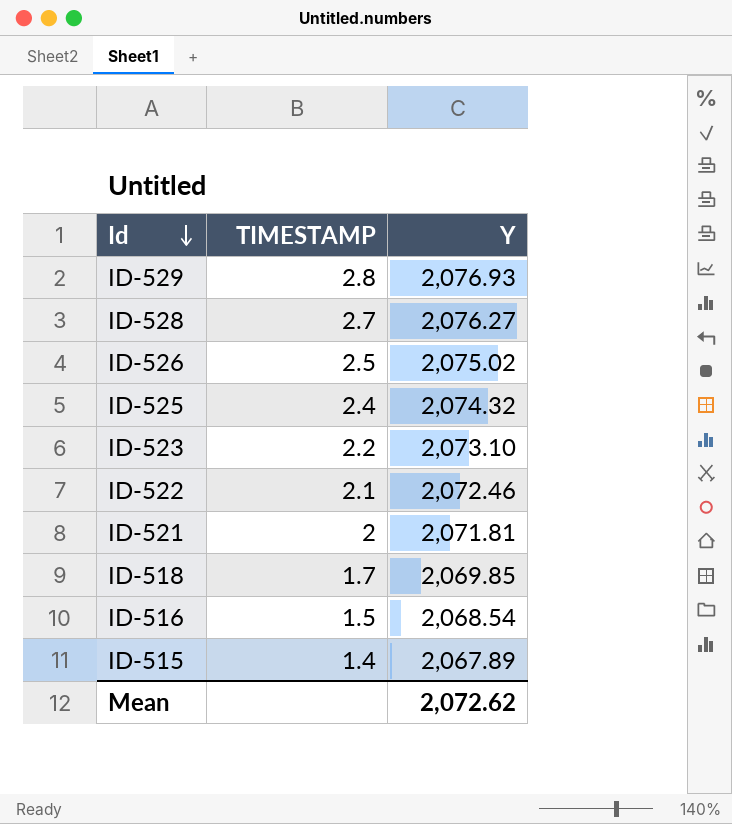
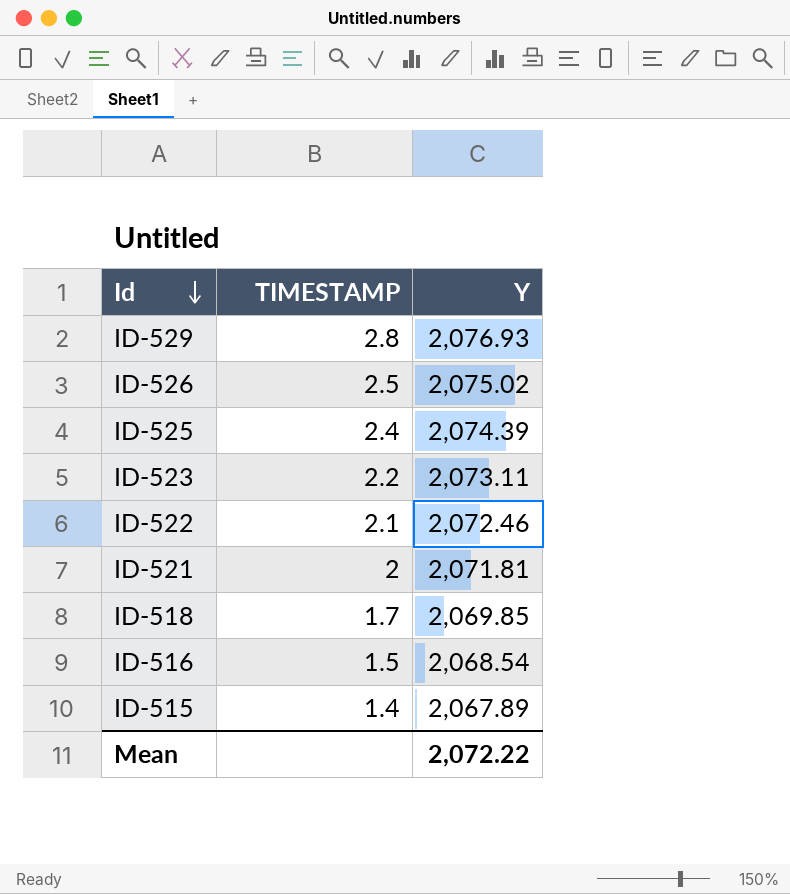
row ID-528: 2.7 | 2,076.27 -> none
ID-525 | Y: 2,074.32 -> 2,074.39
ID-523 | Y: 2,073.10 -> 2,073.11
Mean | Y: 2,072.62 -> 2,072.22

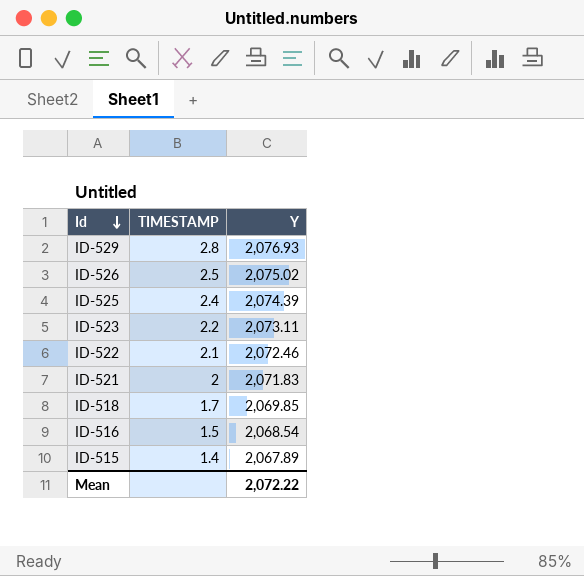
ID-521 | Y: 2,071.81 -> 2,071.83

